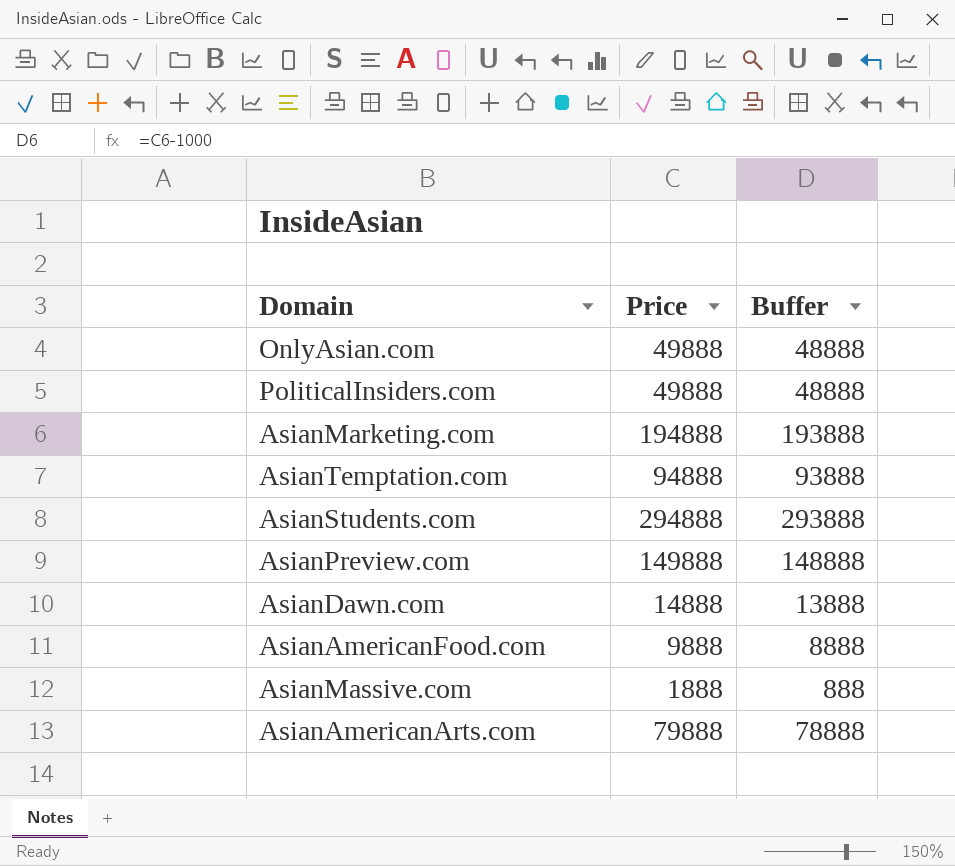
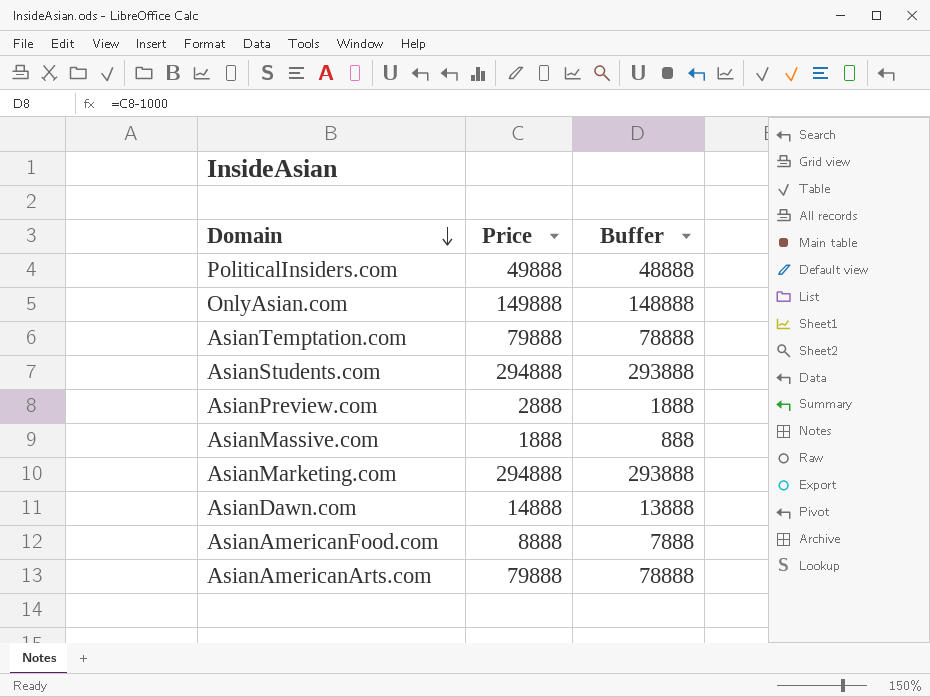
row order: none -> Domain descending
OnlyAsian.com | Price: 49888 -> 149888
OnlyAsian.com | Buffer: 48888 -> 148888
AsianTemptation.com | Price: 94888 -> 79888
AsianTemptation.com | Buffer: 93888 -> 78888
AsianPreview.com | Price: 149888 -> 2888
AsianPreview.com | Buffer: 148888 -> 1888
AsianMarketing.com | Price: 194888 -> 294888
AsianMarketing.com | Buffer: 193888 -> 293888
AsianAmericanFood.com | Price: 9888 -> 8888
AsianAmericanFood.com | Buffer: 8888 -> 7888

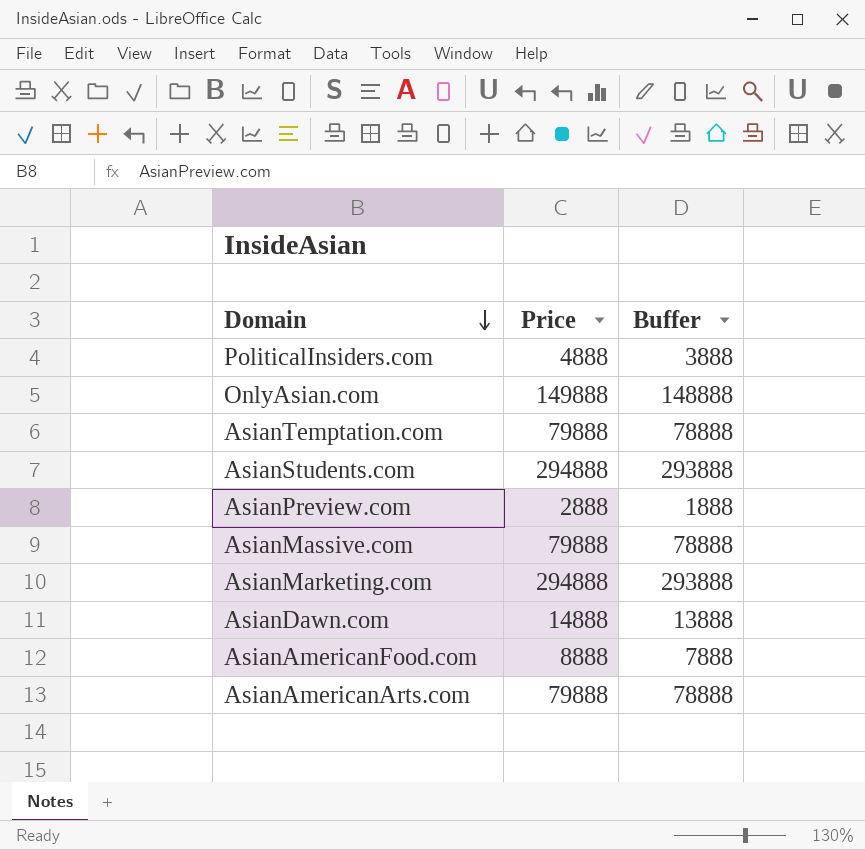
PoliticalInsiders.com | Price: 49888 -> 4888
PoliticalInsiders.com | Buffer: 48888 -> 3888
AsianMassive.com | Price: 1888 -> 79888
AsianMassive.com | Buffer: 888 -> 78888

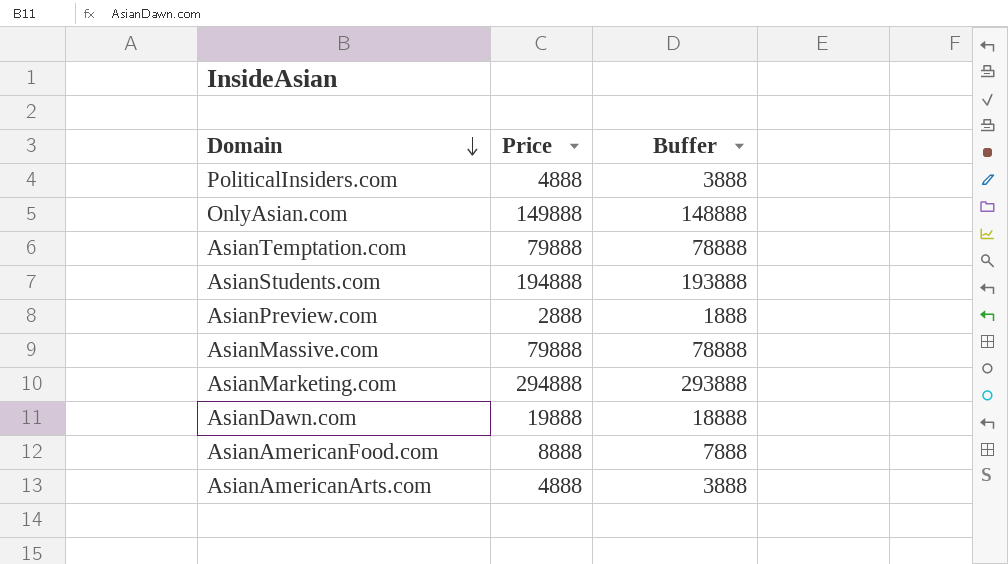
AsianStudents.com | Price: 294888 -> 194888
AsianStudents.com | Buffer: 293888 -> 193888
AsianDawn.com | Price: 14888 -> 19888
AsianDawn.com | Buffer: 13888 -> 18888
AsianAmericanArts.com | Price: 79888 -> 4888
AsianAmericanArts.com | Buffer: 78888 -> 3888

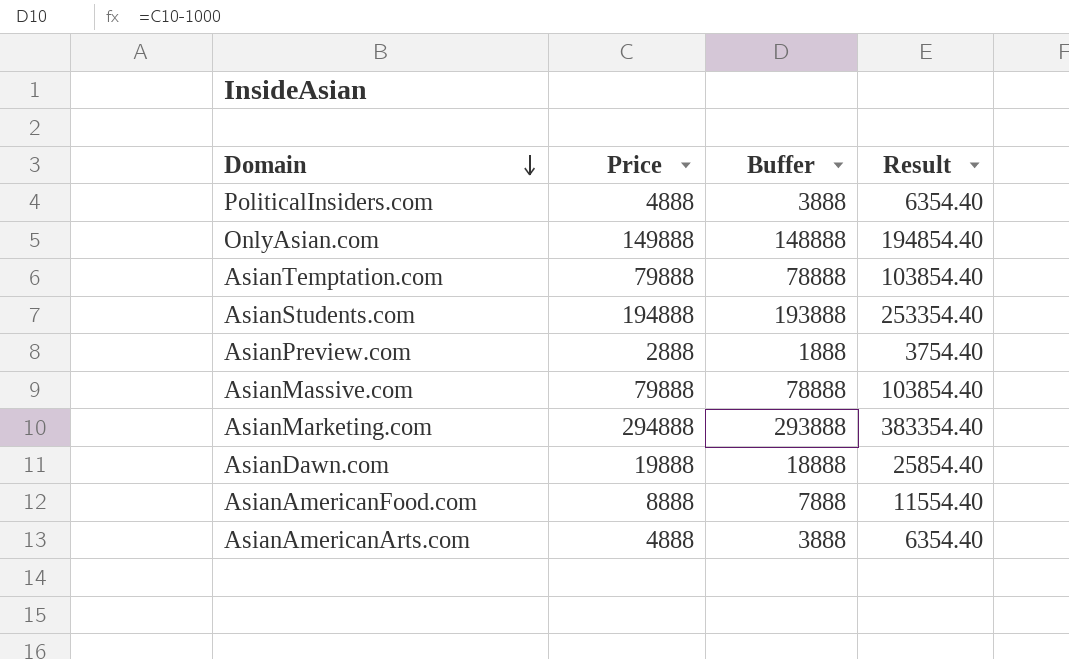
column Result | formula: none -> [Price] * 1.3

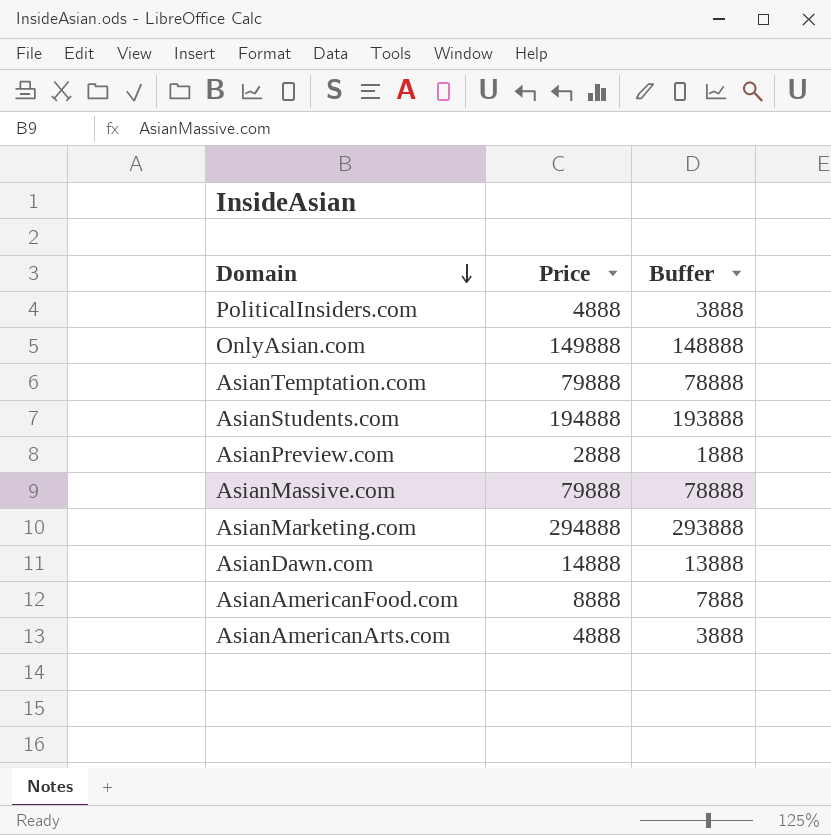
column Result | formula: [Price] * 1.3 -> none
AsianDawn.com | Price: 19888 -> 14888
AsianDawn.com | Buffer: 18888 -> 13888

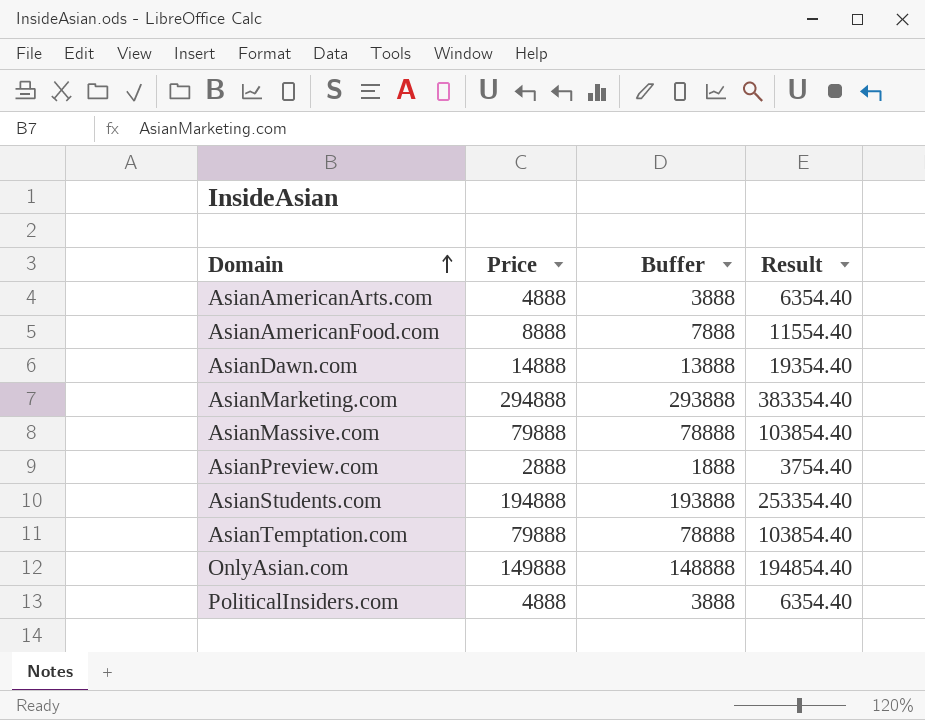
row order: Domain descending -> Domain ascending
column Result | formula: none -> [Price] * 1.3

